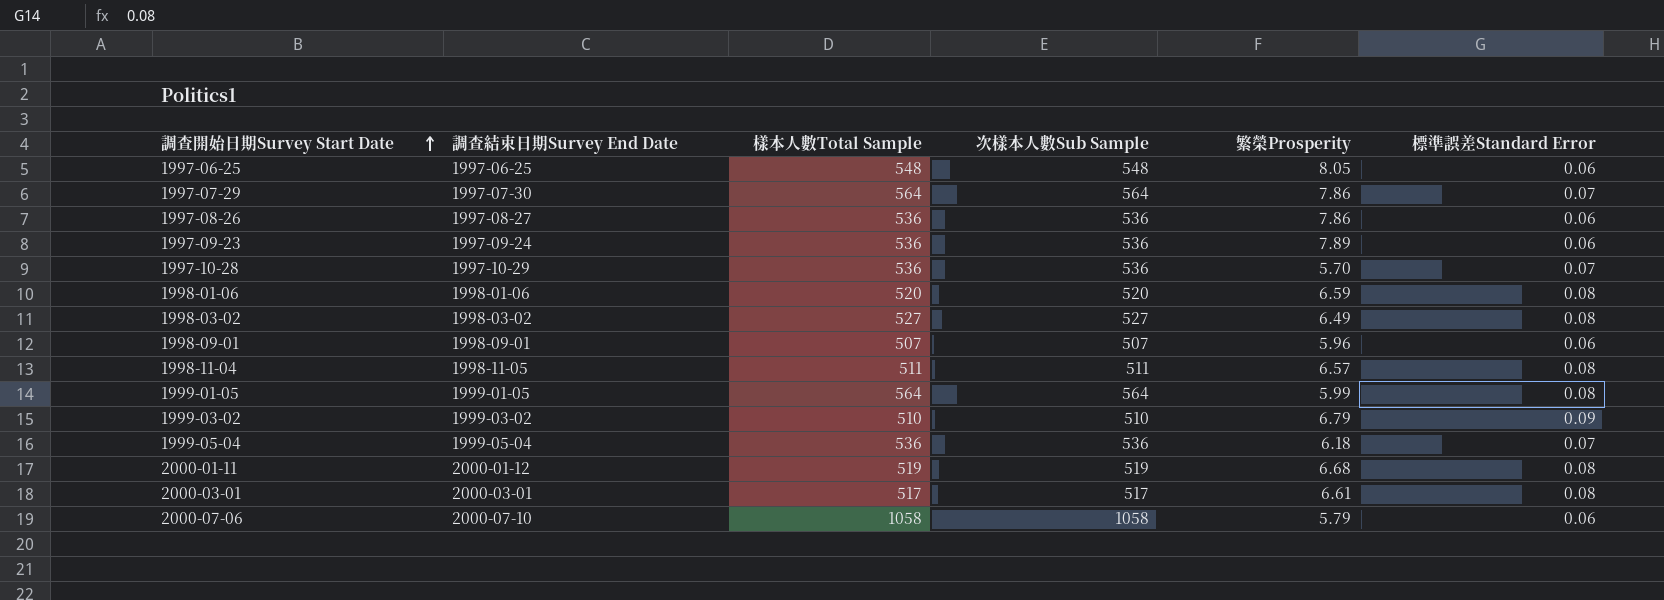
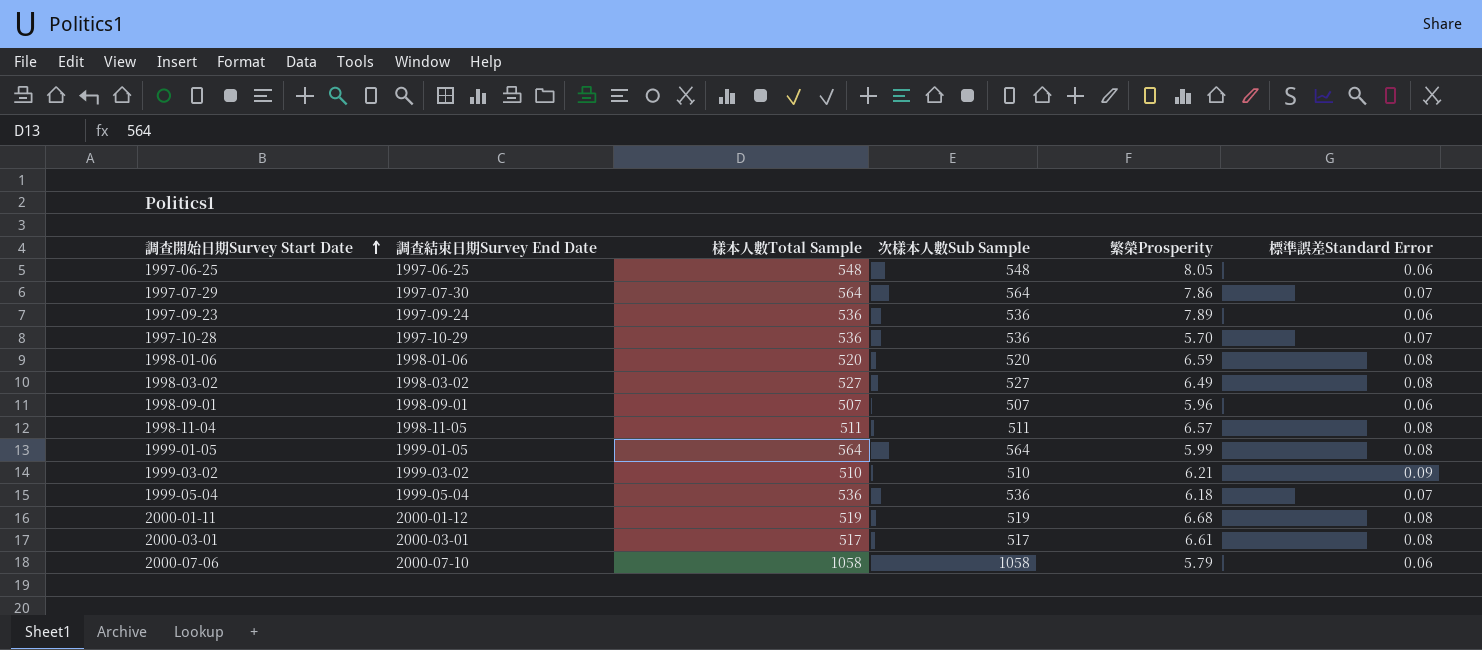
row 1997-08-26: 1997-08-27 | 536 | 536 | 7.86 | 0.06 -> none
1999-03-02 | 繁榮Prosperity: 6.79 -> 6.21

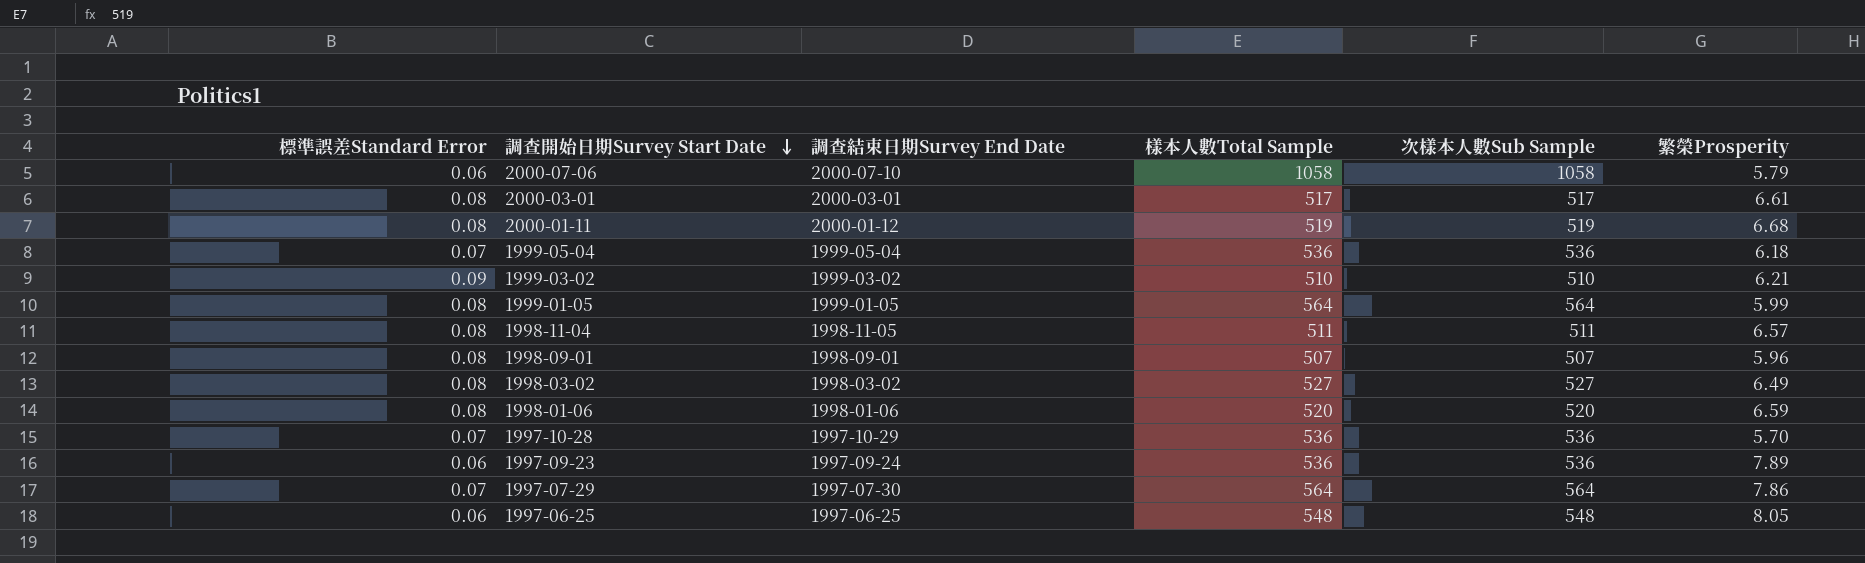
row order: 調查開始日期Survey Start Date ascending -> 調查開始日期Survey Start Date descending
column 標準誤差Standard Error | position: 6 -> 1
1998-09-01 | 標準誤差Standard Error: 0.06 -> 0.08

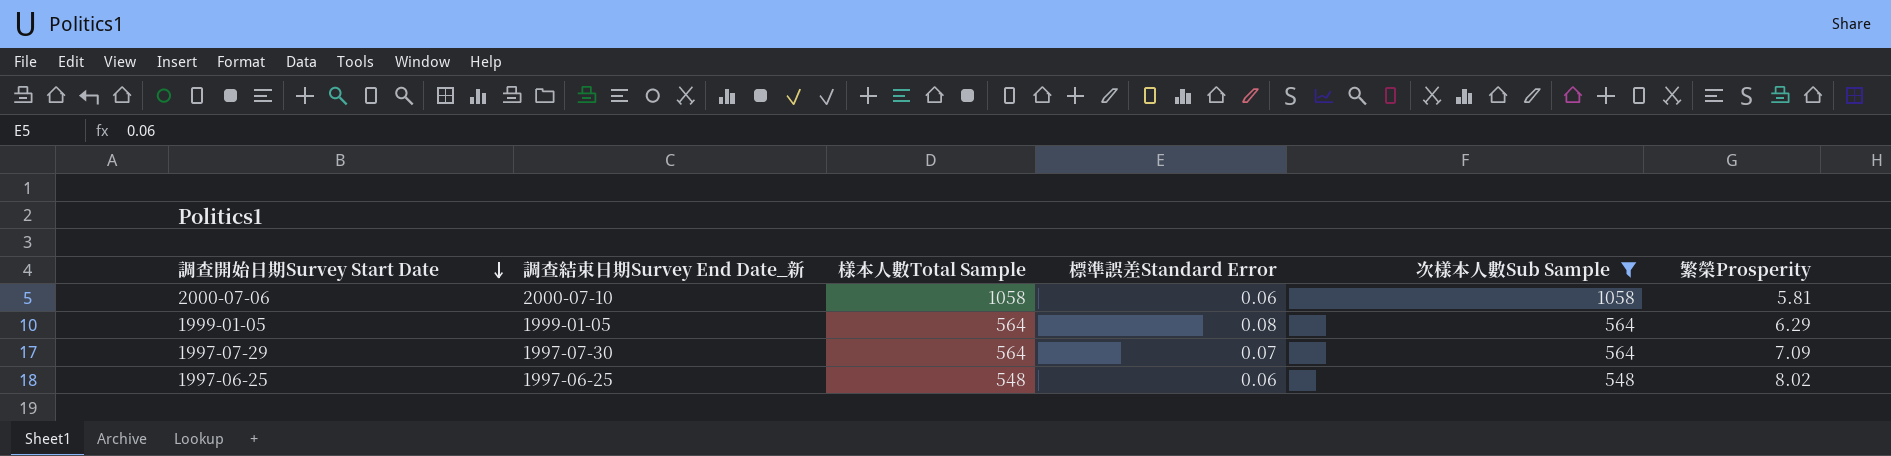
filter: none -> 次樣本人數Sub Sample >= 548
column name: 調查結束日期Survey End Date -> 調查結束日期Survey End Date_新
column 標準誤差Standard Error | position: 1 -> 4
2000-07-06 | 繁榮Prosperity: 5.79 -> 5.81
1999-01-05 | 繁榮Prosperity: 5.99 -> 6.29
1997-07-29 | 繁榮Prosperity: 7.86 -> 7.09
1997-06-25 | 繁榮Prosperity: 8.05 -> 8.02

